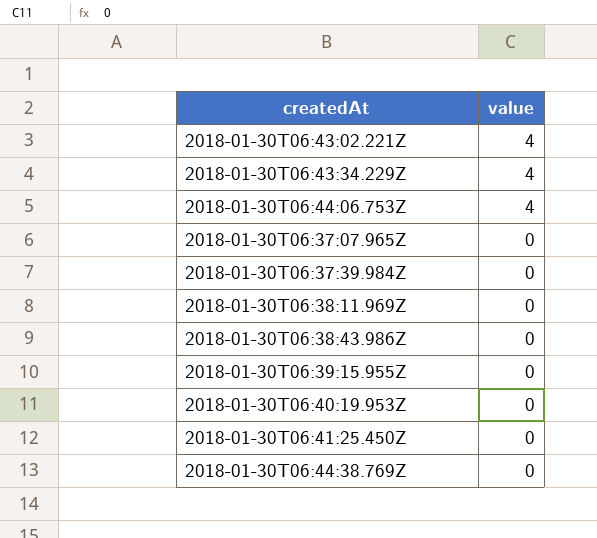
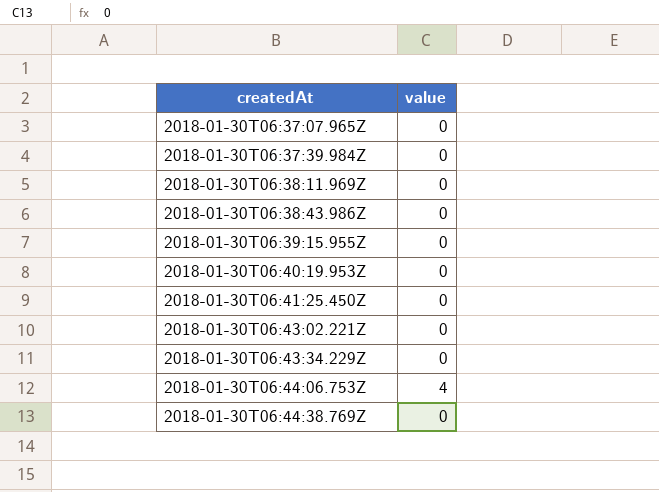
row order: value descending -> createdAt ascending
2018-01-30T06:43:02.221Z | value: 4 -> 0
2018-01-30T06:43:34.229Z | value: 4 -> 0

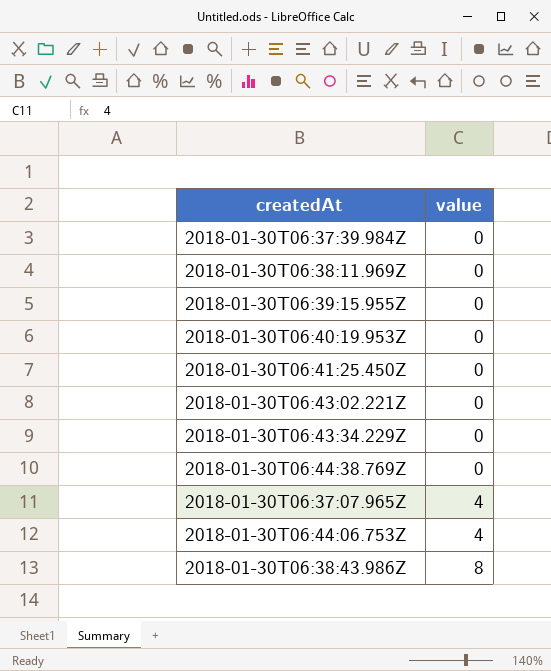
row order: createdAt ascending -> value ascending
2018-01-30T06:37:07.965Z | value: 0 -> 4
2018-01-30T06:38:43.986Z | value: 0 -> 8

